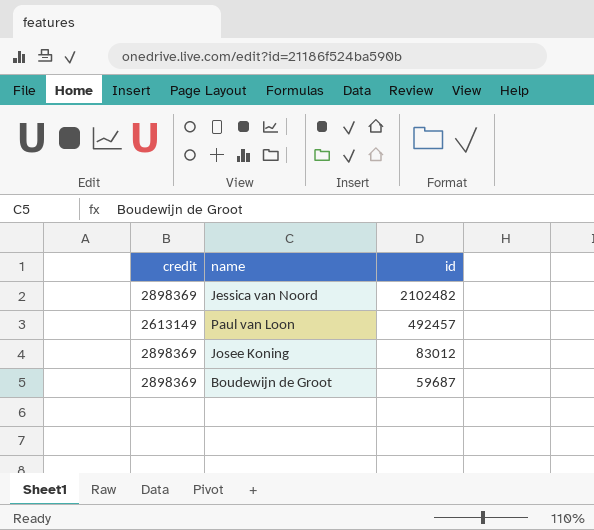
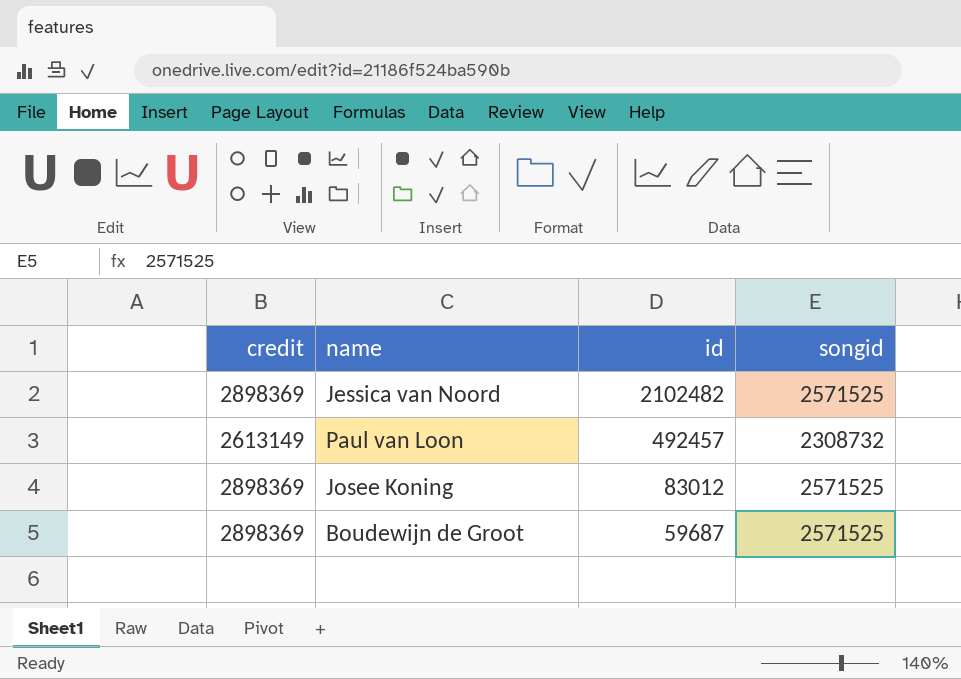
column songid | position: none -> 4

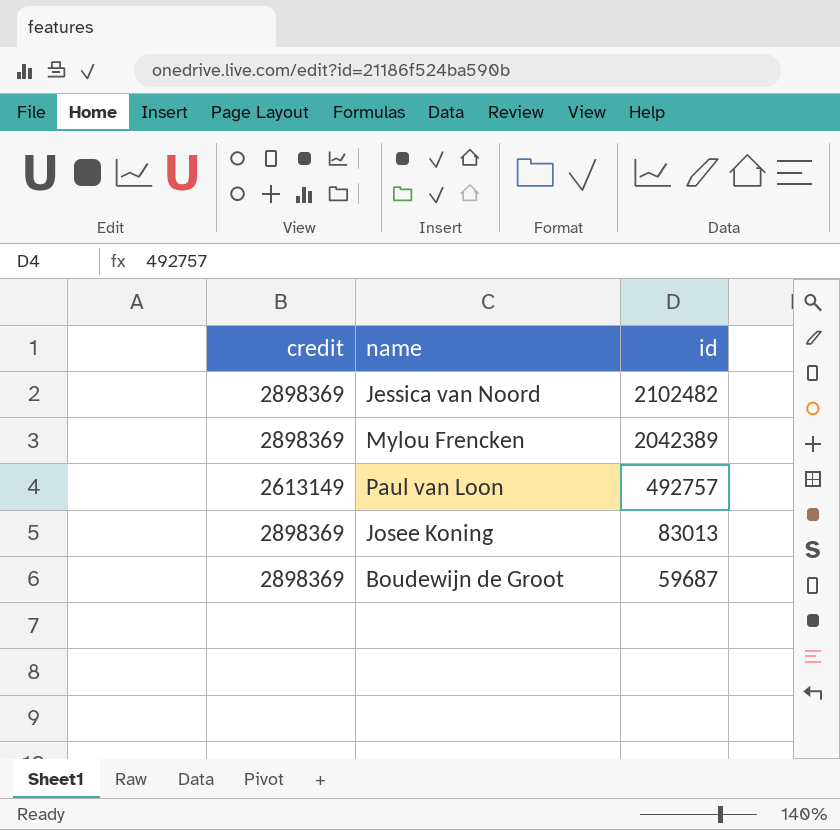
column songid | position: 4 -> none
row Mylou Frencken: none -> 2898369 | 2042389
Paul van Loon | id: 492457 -> 492757
Josee Koning | id: 83012 -> 83013

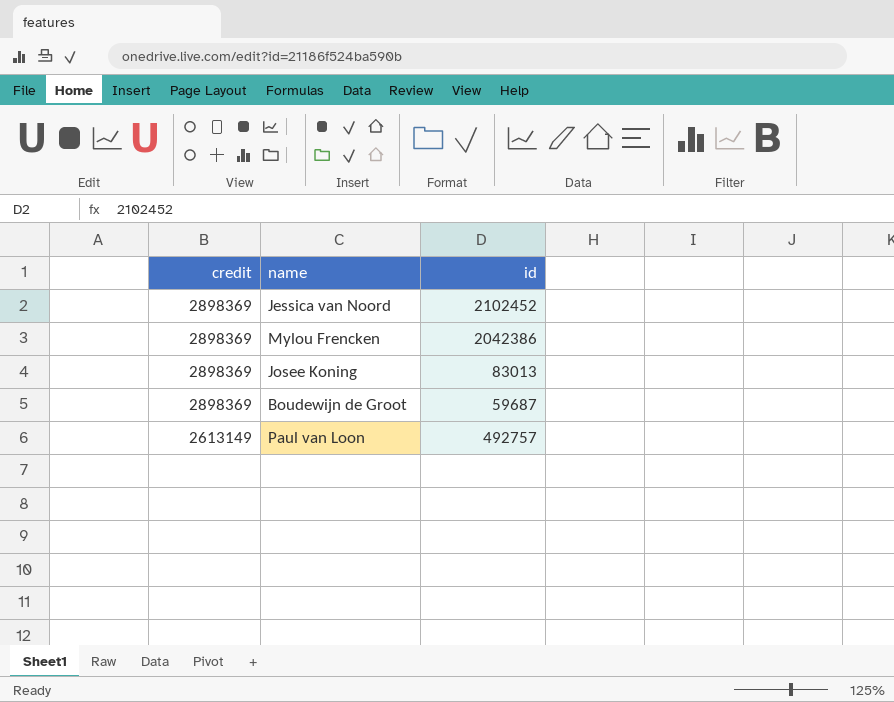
row order: id descending -> credit descending
Jessica van Noord | id: 2102482 -> 2102452
Mylou Frencken | id: 2042389 -> 2042386

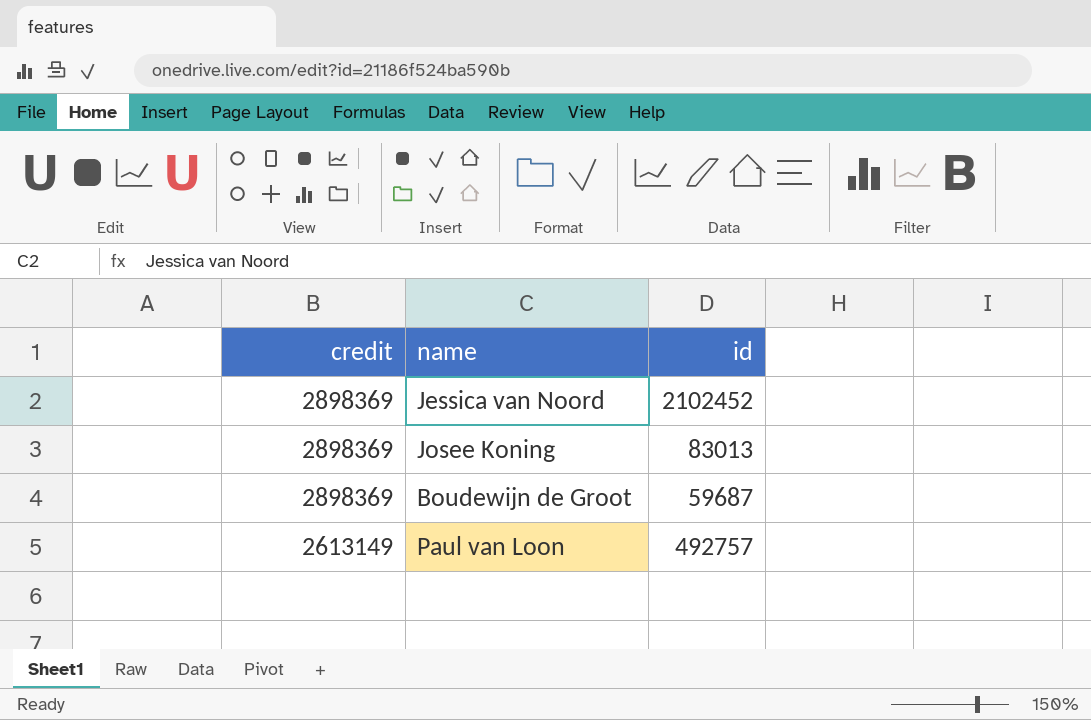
row Mylou Frencken: 2898369 | 2042386 -> none

